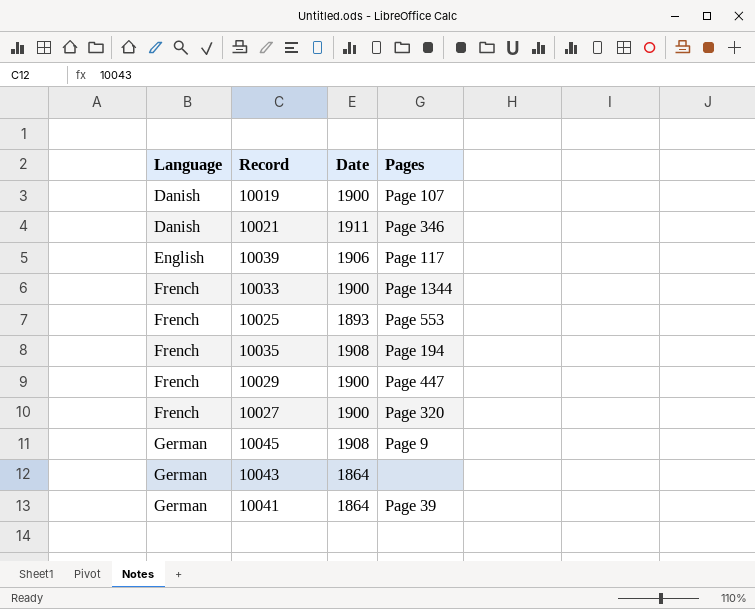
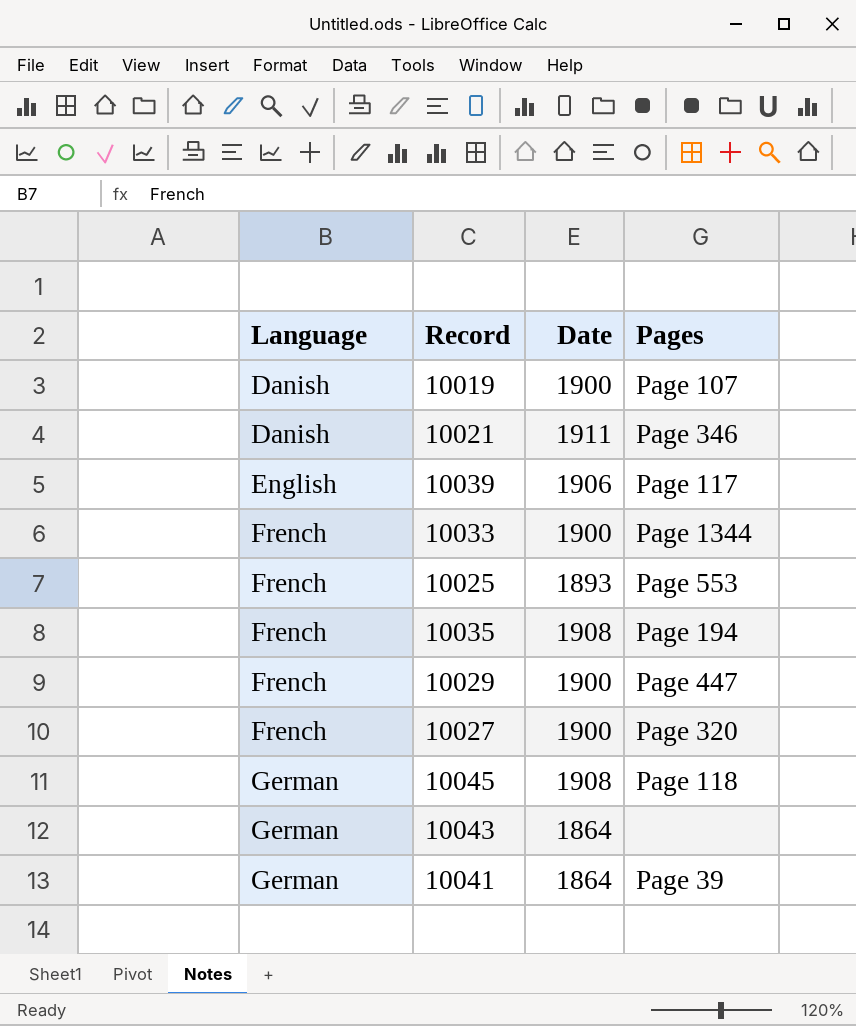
10045 | Pages: Page 9 -> Page 118

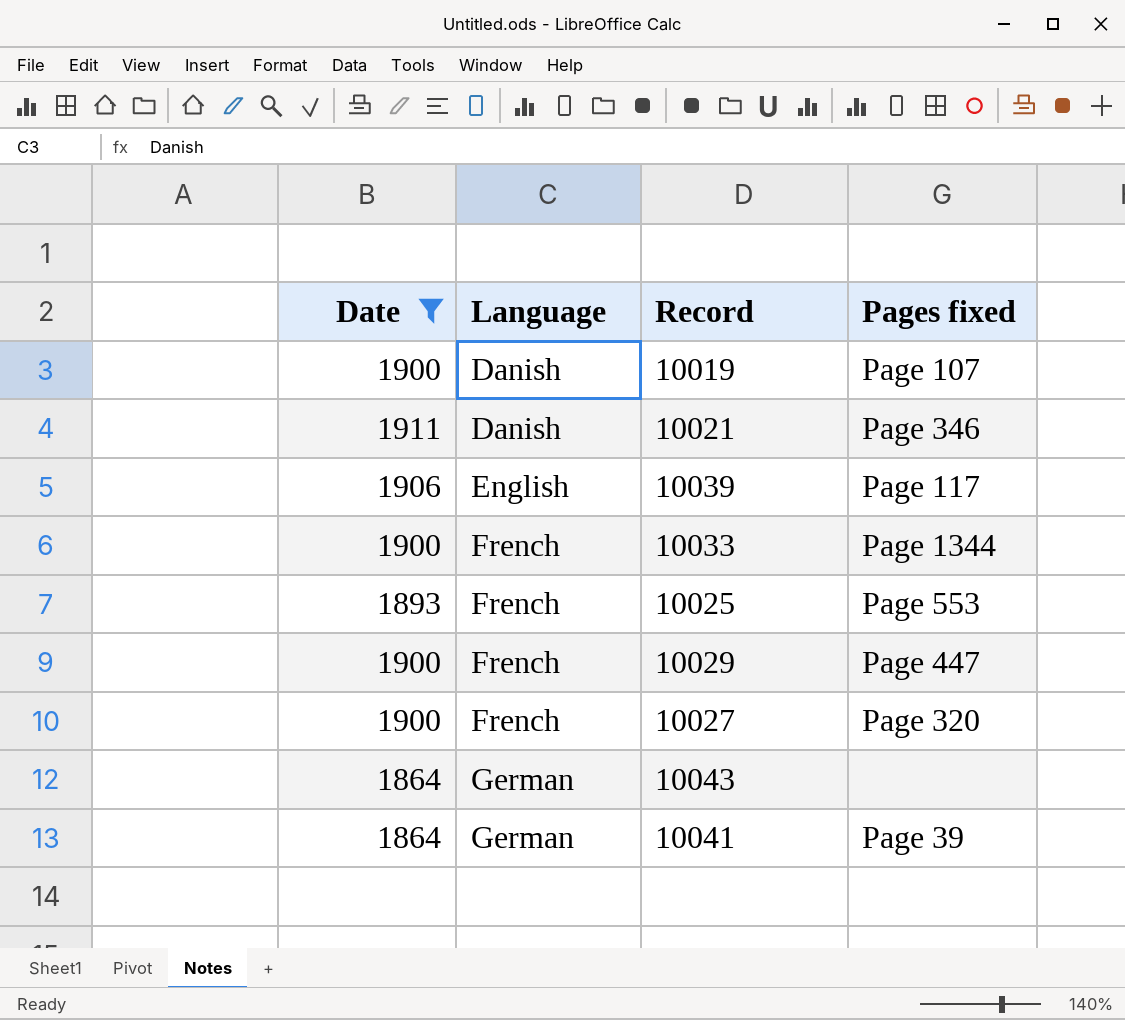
filter: none -> Date != 1908
column Date | position: 3 -> 1
column name: Pages -> Pages fixed

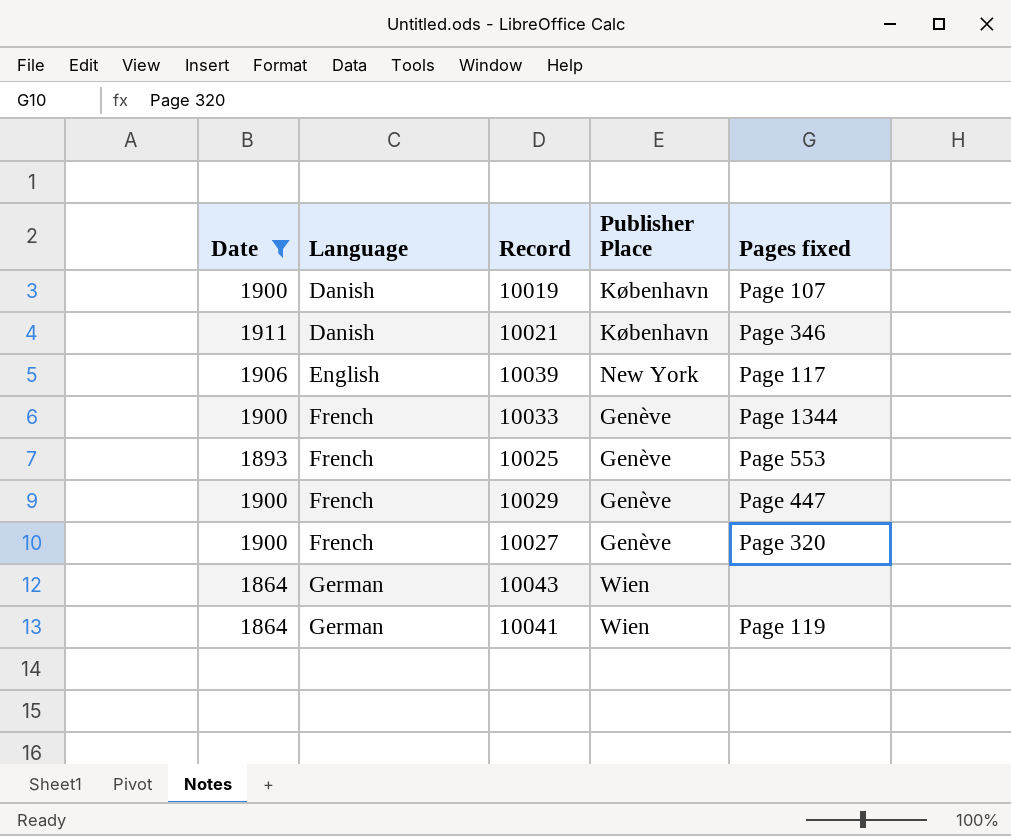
column Publisher Place | position: none -> 4
10041 | Pages fixed: Page 39 -> Page 119

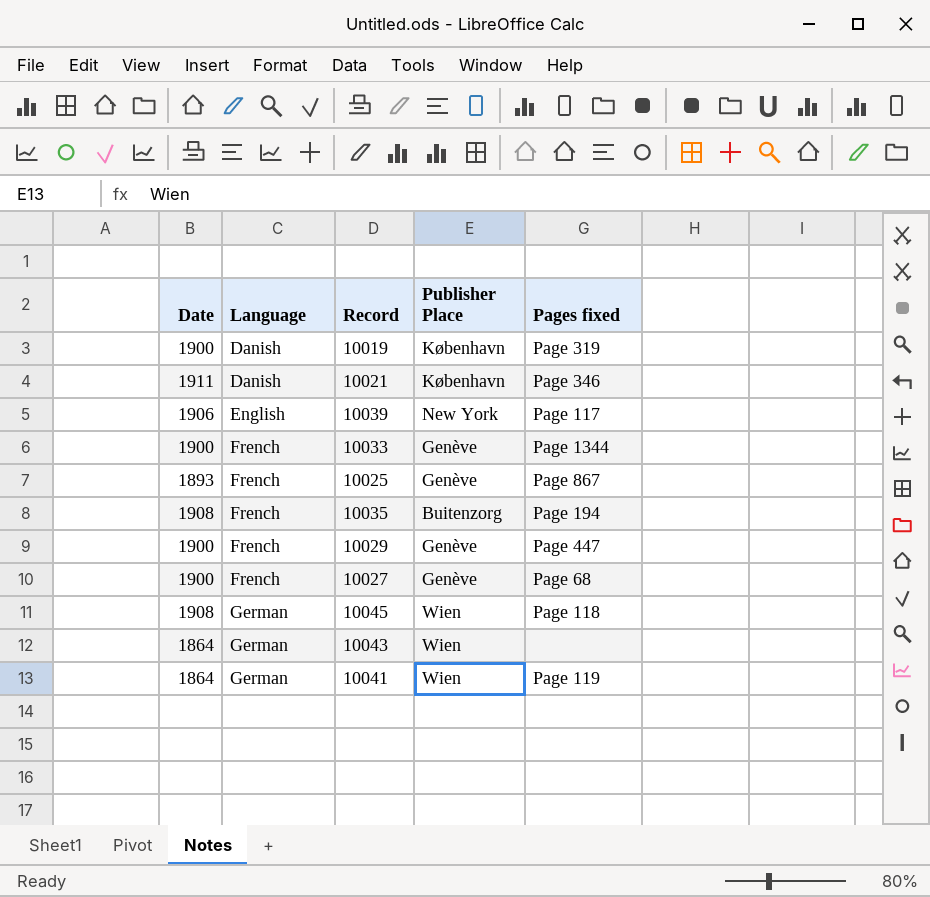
filter: Date != 1908 -> none
10019 | Pages fixed: Page 107 -> Page 319
10025 | Pages fixed: Page 553 -> Page 867
10027 | Pages fixed: Page 320 -> Page 68

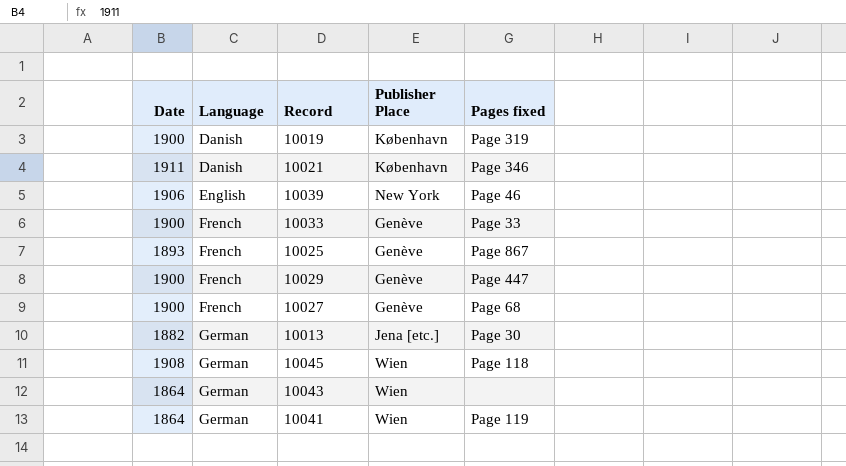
row 10035: 1908 | French | Buitenzorg | Page 194 -> none
10039 | Pages fixed: Page 117 -> Page 46
10033 | Pages fixed: Page 1344 -> Page 33
row 10013: none -> 1882 | German | Jena [etc.] | Page 30

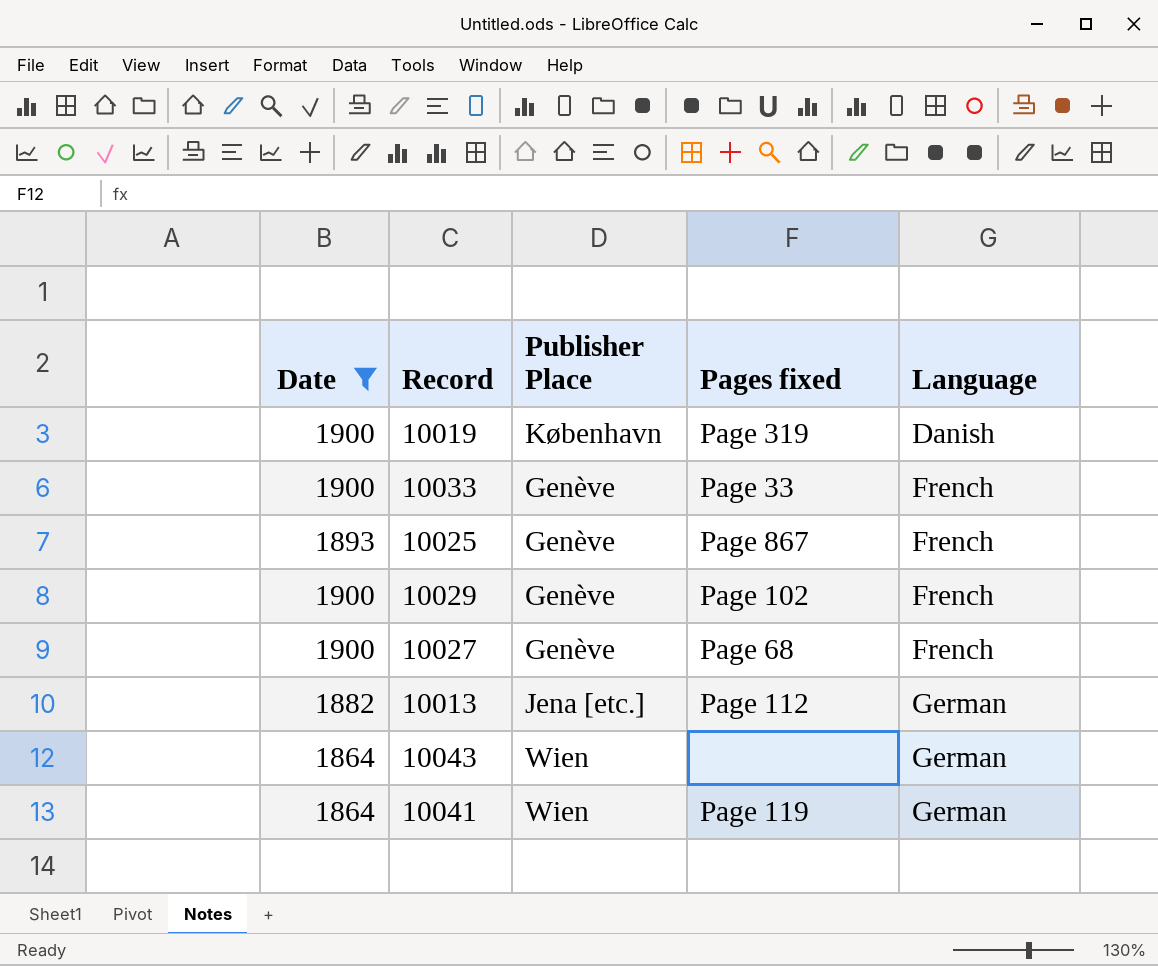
filter: none -> Date <= 1900
column Language | position: 2 -> 5
10029 | Pages fixed: Page 447 -> Page 102
10013 | Pages fixed: Page 30 -> Page 112

